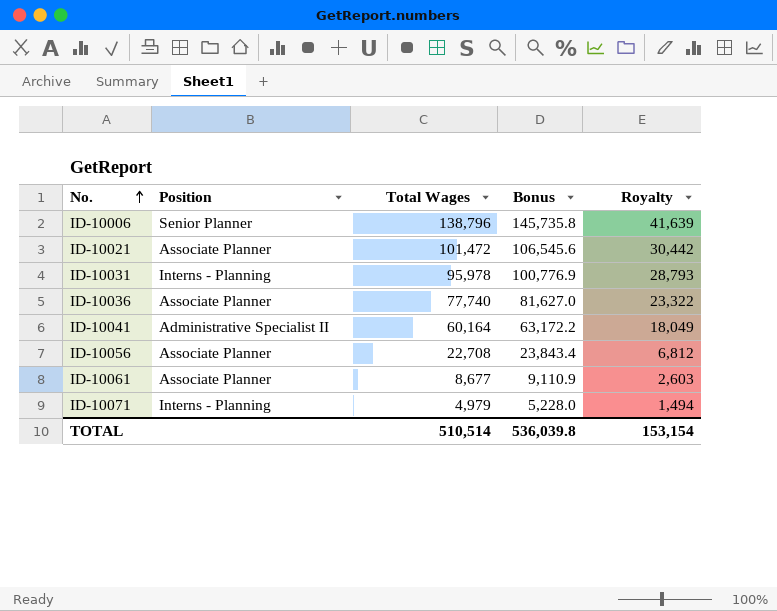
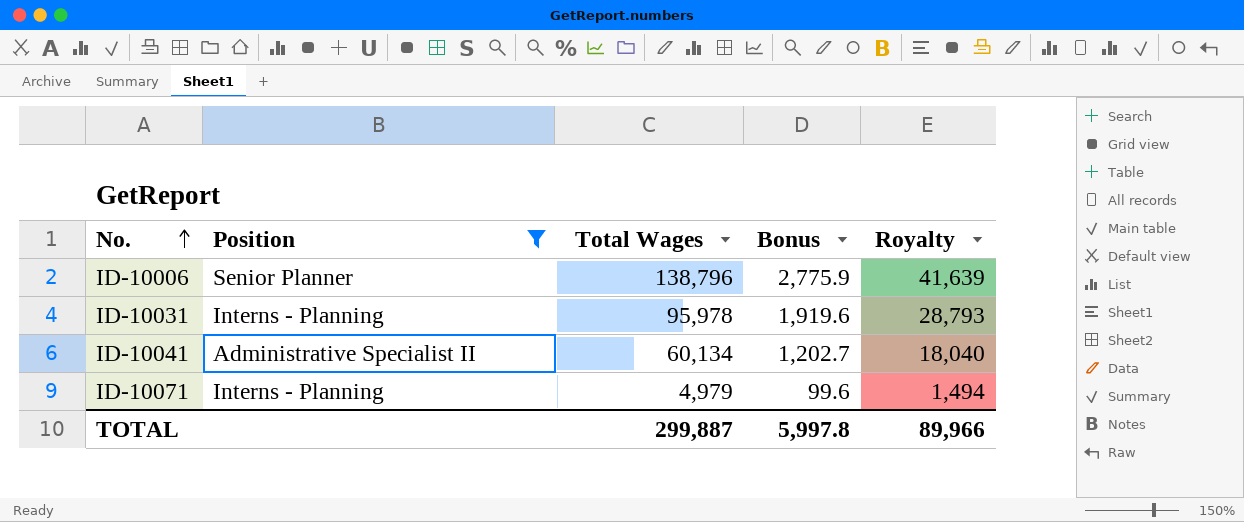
filter: none -> Position != Associate Planner
column Bonus | formula: [Total Wages] * 1.05 -> [Total Wages] * 0.02
ID-10041 | Total Wages: 60,164 -> 60,134
ID-10041 | Royalty: 18,049 -> 18,040
TOTAL | Total Wages: 510,514 -> 299,887
TOTAL | Bonus: 536,039.8 -> 5,997.8
TOTAL | Royalty: 153,154 -> 89,966

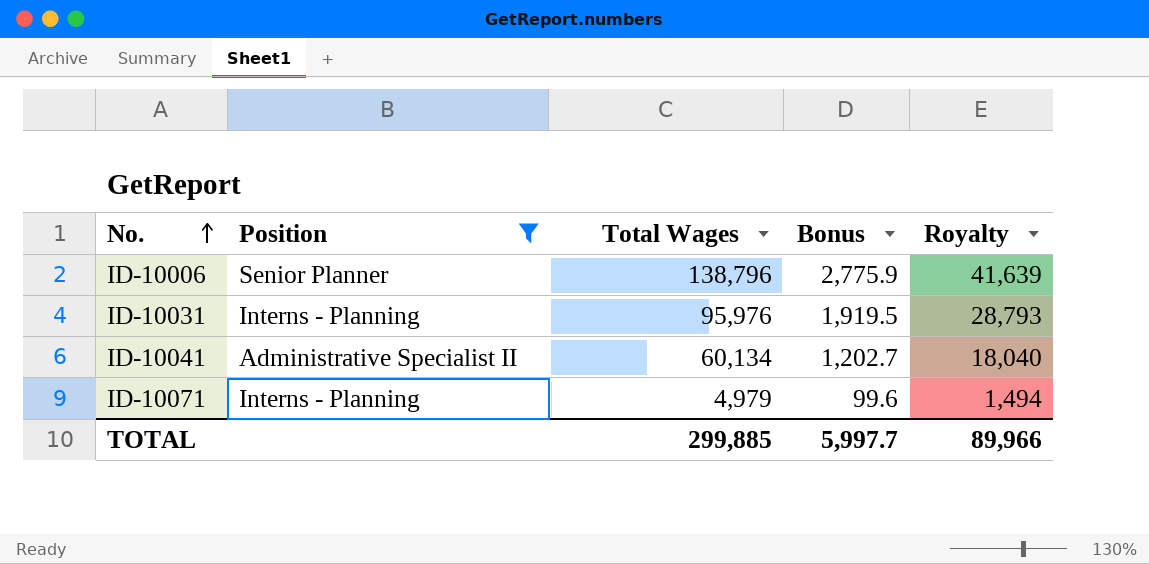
ID-10031 | Total Wages: 95,978 -> 95,976
ID-10031 | Bonus: 1,919.6 -> 1,919.5
TOTAL | Total Wages: 299,887 -> 299,885
TOTAL | Bonus: 5,997.8 -> 5,997.7

